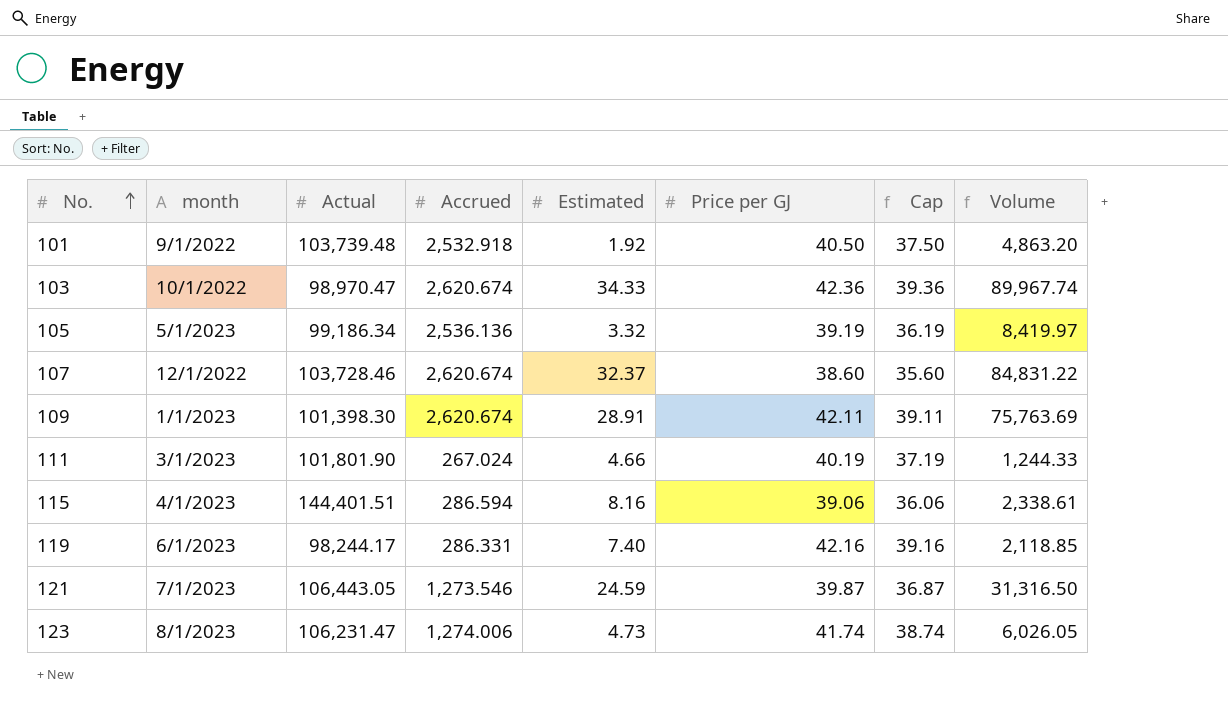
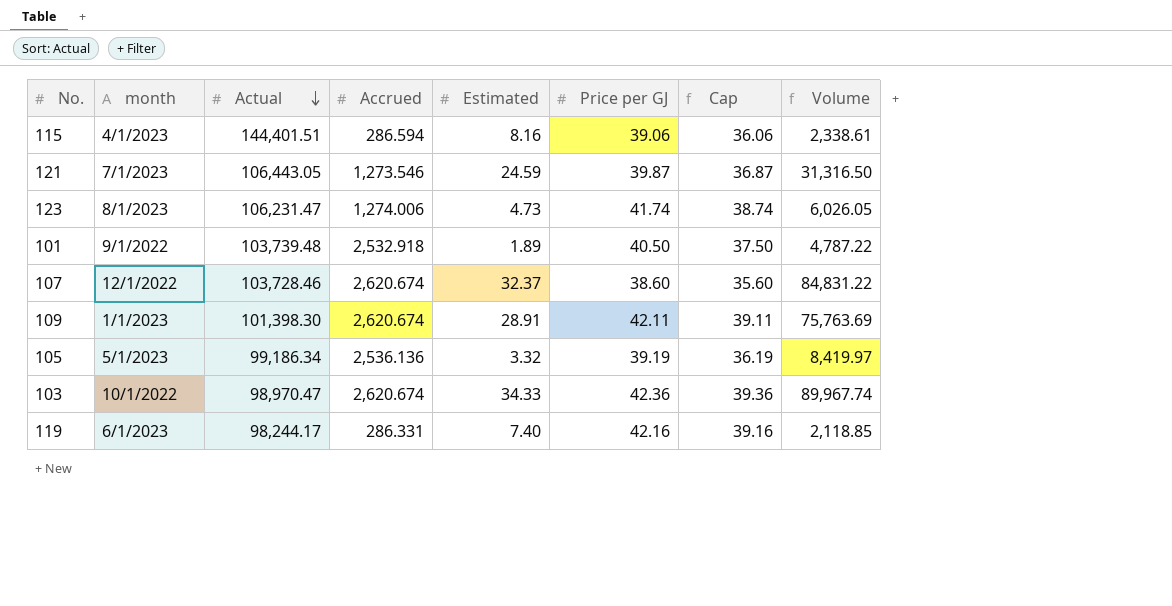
row order: No. ascending -> Actual descending
row 111: 3/1/2023 | 101,801.90 | 267.024 | 4.66 | 40.19 | 37.19 | 1,244.33 -> none
101 | Estimated: 1.92 -> 1.89
101 | Volume: 4,863.20 -> 4,787.22

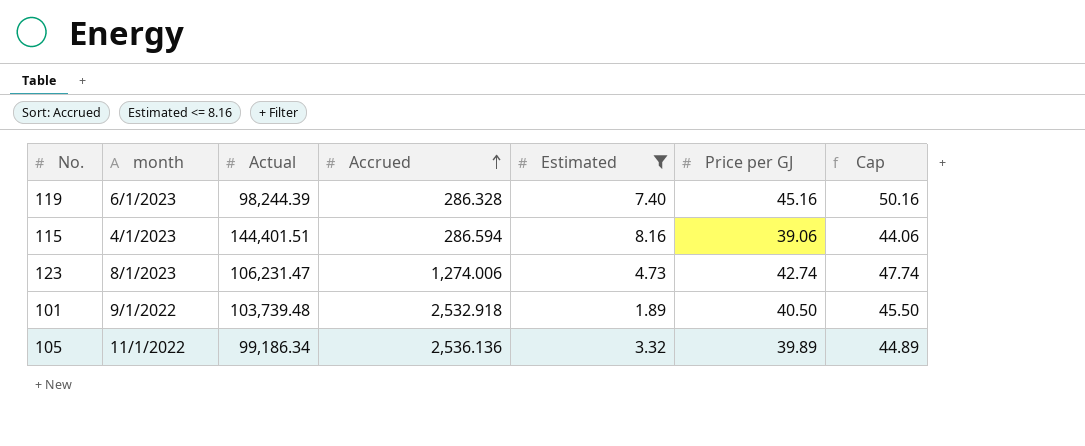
filter: none -> Estimated <= 8.16
row order: Actual descending -> Accrued ascending
column Volume | formula: [Accrued] * [Estimated] -> none
column Cap | formula: [Price per GJ] - 3 -> [Price per GJ] + 5
119 | Actual: 98,244.17 -> 98,244.39
119 | Accrued: 286.331 -> 286.328
119 | Price per GJ: 42.16 -> 45.16
123 | Price per GJ: 41.74 -> 42.74
105 | month: 5/1/2023 -> 11/1/2022
105 | Price per GJ: 39.19 -> 39.89

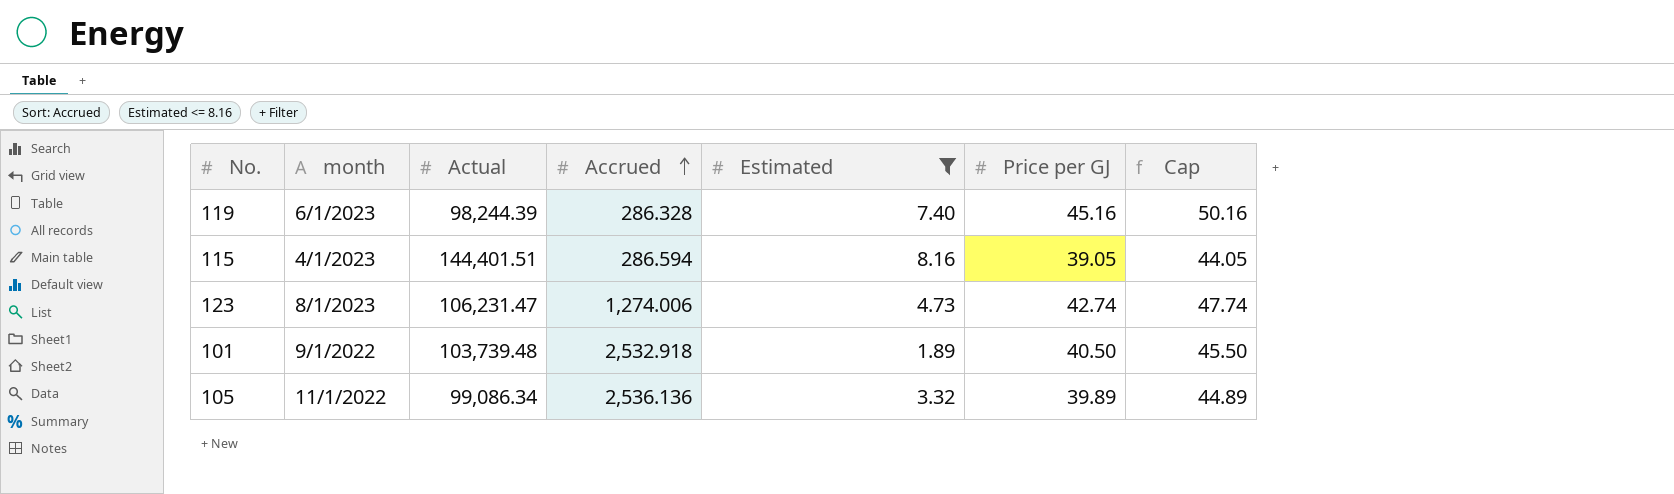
115 | Price per GJ: 39.06 -> 39.05
115 | Cap: 44.06 -> 44.05
105 | Actual: 99,186.34 -> 99,086.34

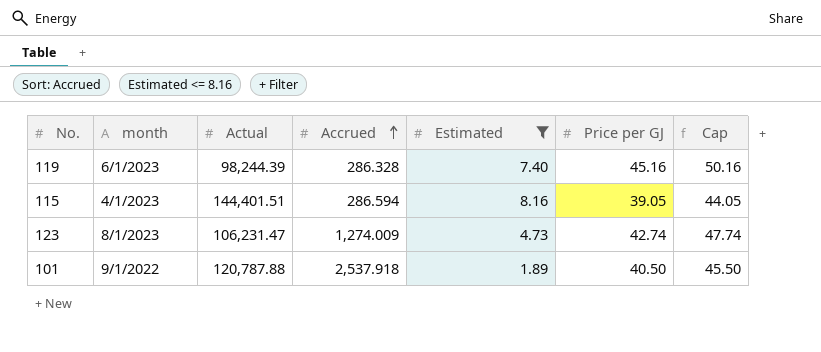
row 105: 11/1/2022 | 99,086.34 | 2,536.136 | 3.32 | 39.89 | 44.89 -> none
123 | Accrued: 1,274.006 -> 1,274.009
101 | Actual: 103,739.48 -> 120,787.88
101 | Accrued: 2,532.918 -> 2,537.918

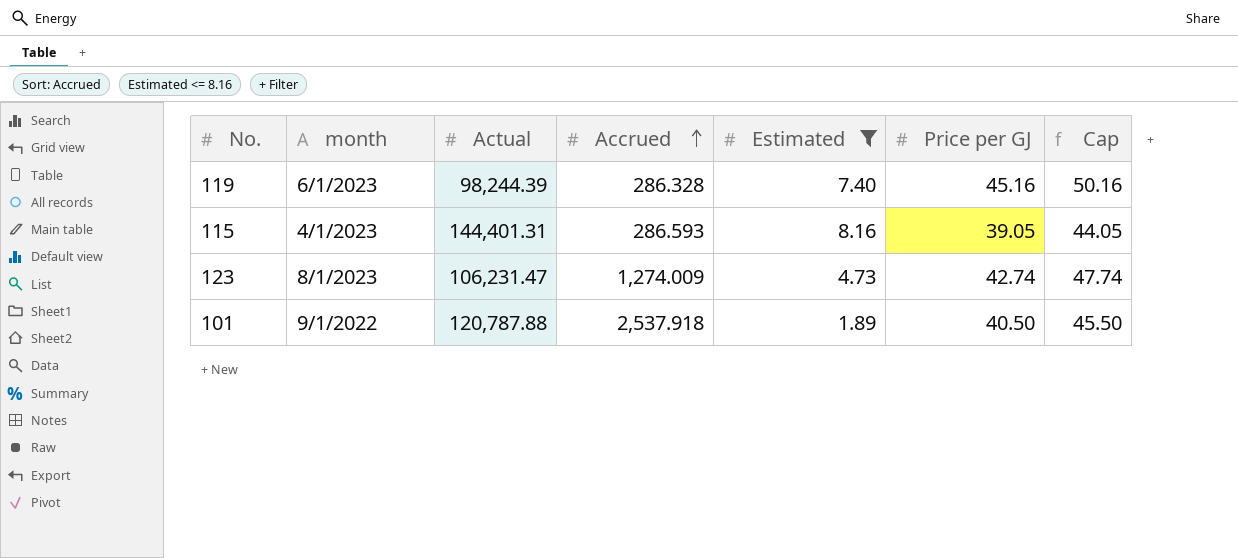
115 | Actual: 144,401.51 -> 144,401.31
115 | Accrued: 286.594 -> 286.593

